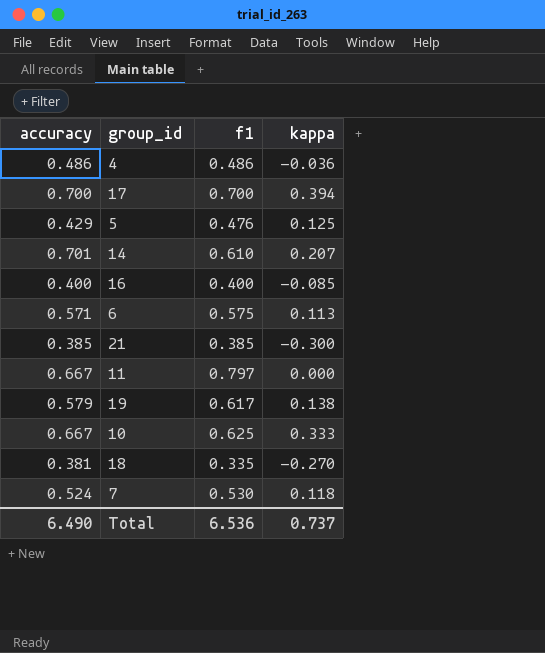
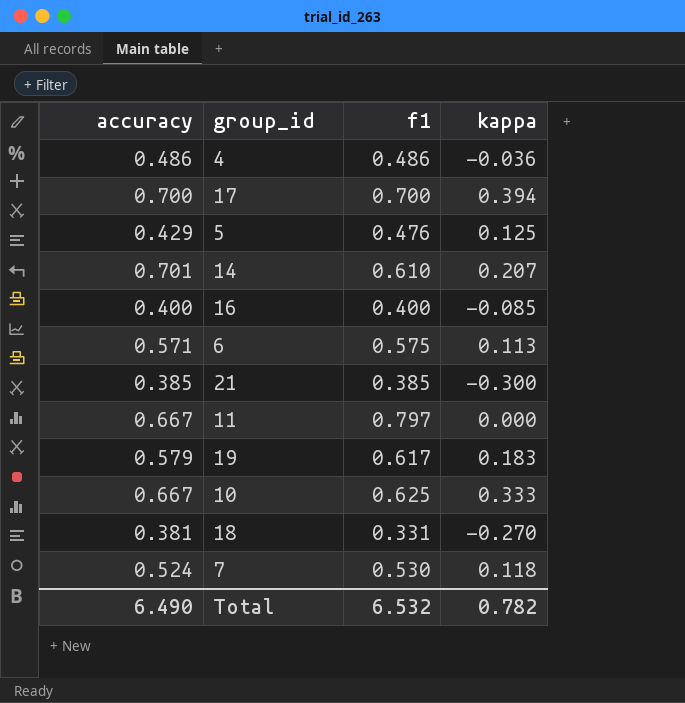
19 | kappa: 0.138 -> 0.183
18 | f1: 0.335 -> 0.331
Total | f1: 6.536 -> 6.532
Total | kappa: 0.737 -> 0.782

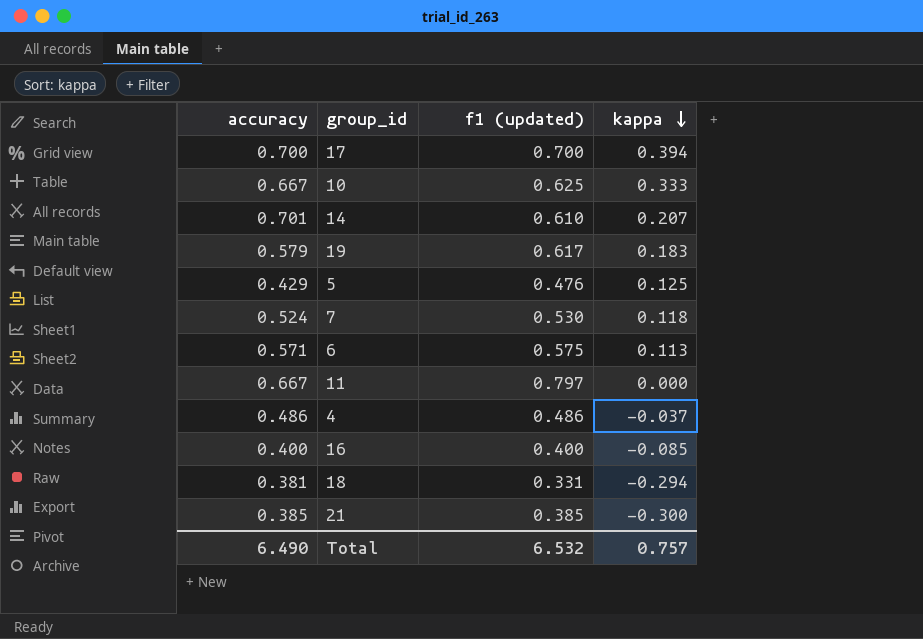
row order: none -> kappa descending
column name: f1 -> f1 (updated)
4 | kappa: -0.036 -> -0.037
18 | kappa: -0.270 -> -0.294
Total | kappa: 0.782 -> 0.757

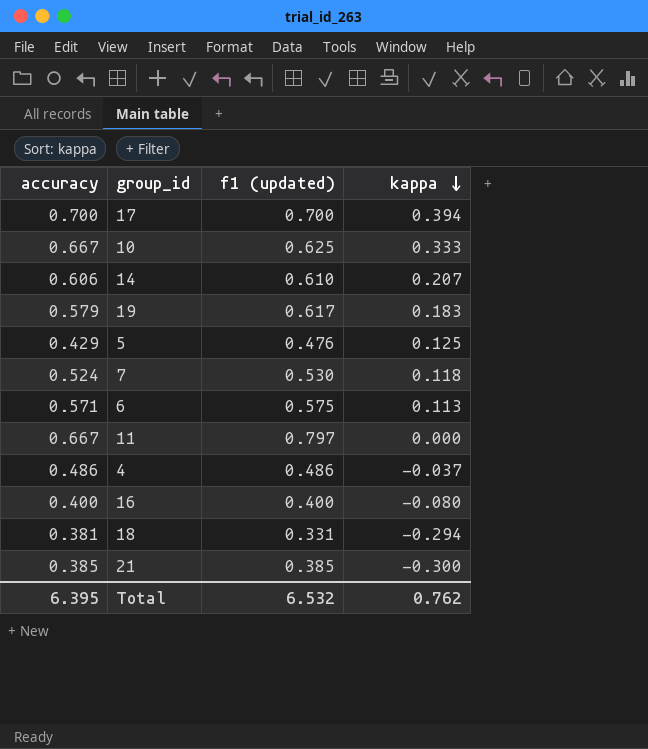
14 | accuracy: 0.701 -> 0.606
16 | kappa: -0.085 -> -0.080
Total | accuracy: 6.490 -> 6.395
Total | kappa: 0.757 -> 0.762

